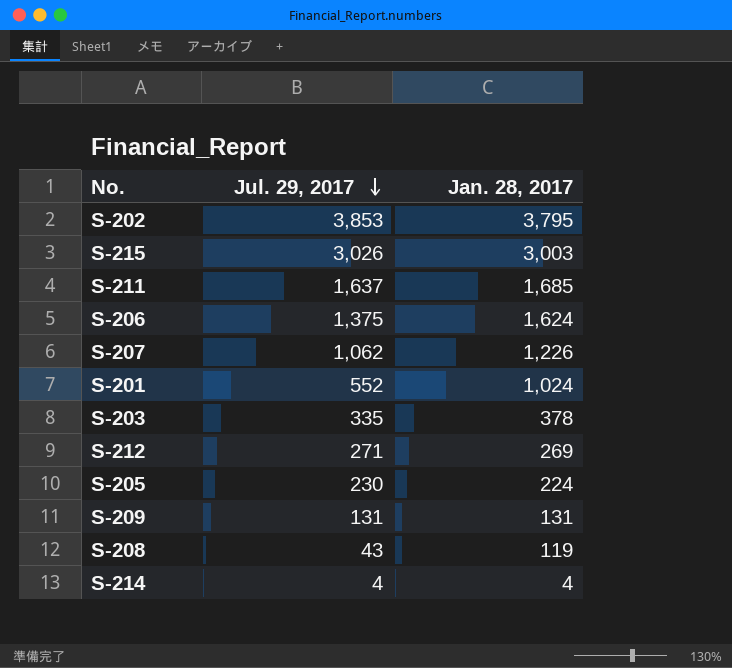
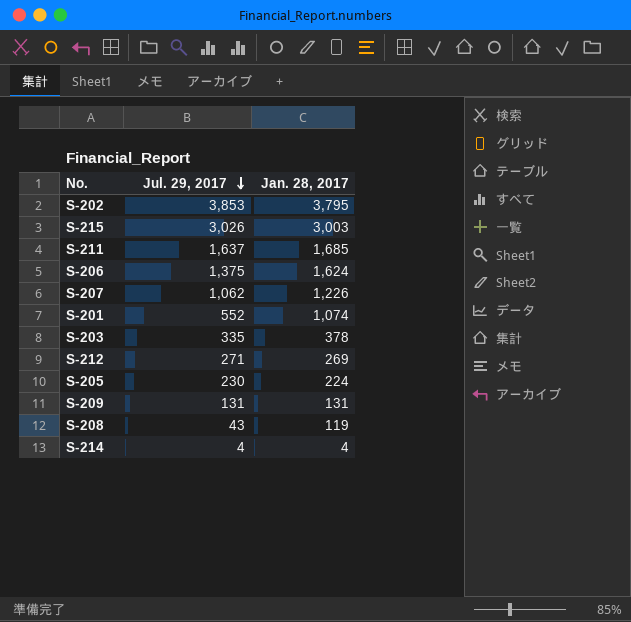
S-201 | Jan. 28, 2017: 1,024 -> 1,074

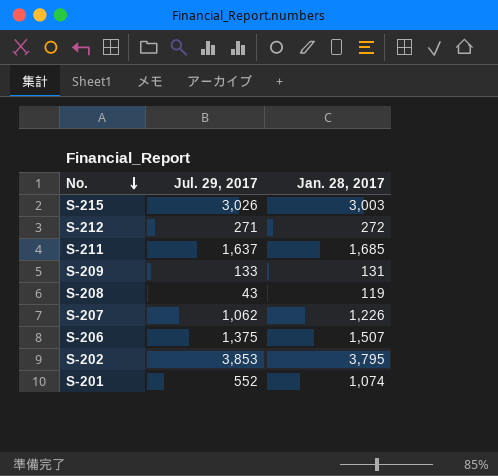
row order: Jul. 29, 2017 descending -> No. descending
row S-203: 335 | 378 -> none
row S-205: 230 | 224 -> none
row S-214: 4 | 4 -> none
S-212 | Jan. 28, 2017: 269 -> 272
S-209 | Jul. 29, 2017: 131 -> 133
S-206 | Jan. 28, 2017: 1,624 -> 1,507

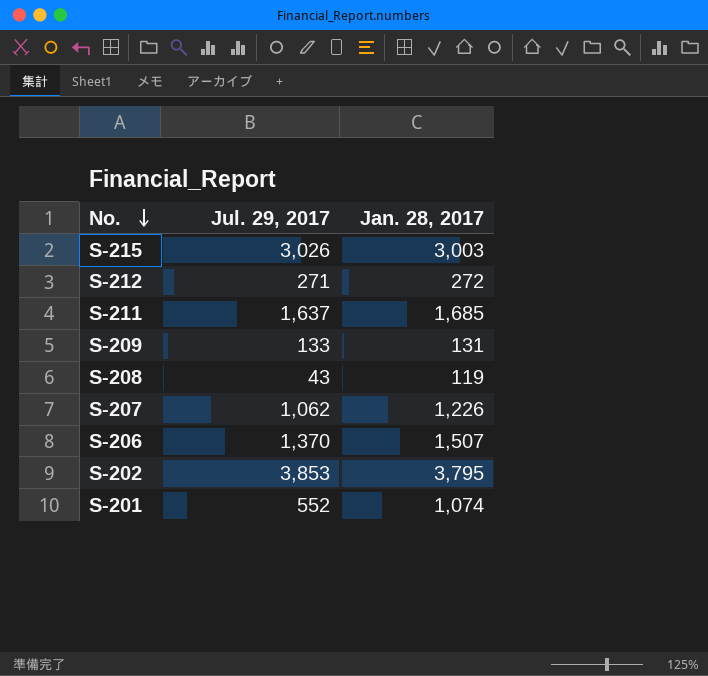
S-206 | Jul. 29, 2017: 1,375 -> 1,370

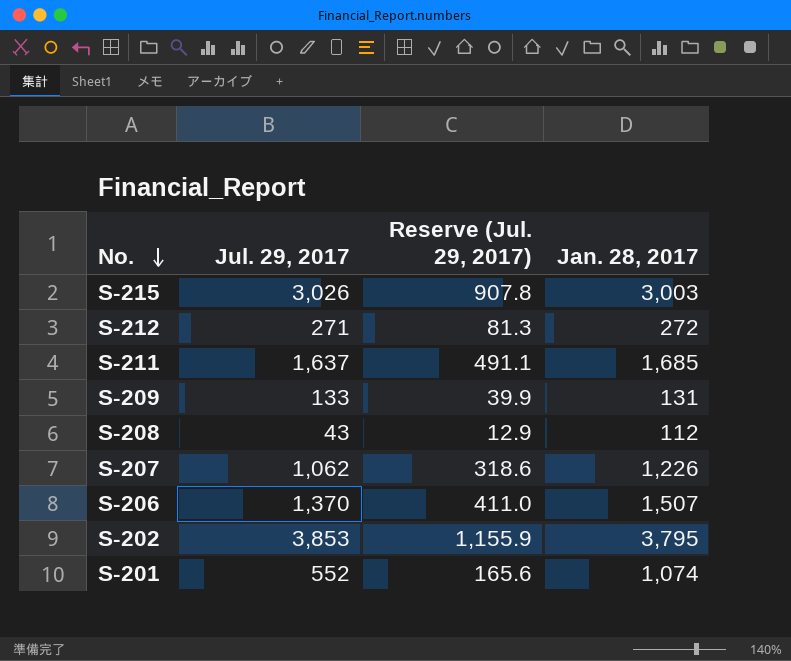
column Reserve (Jul. 29, 2017) | formula: none -> [Jul. 29, 2017] * 0.3
S-208 | Jan. 28, 2017: 119 -> 112

